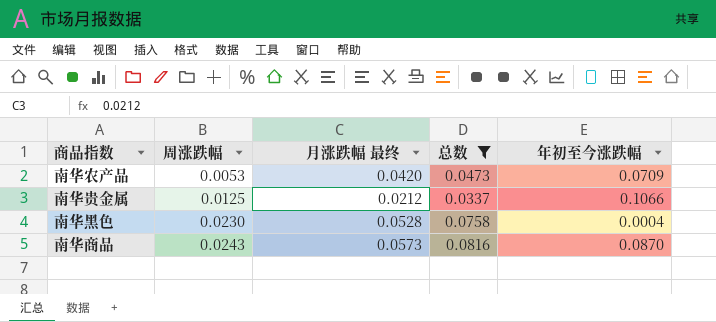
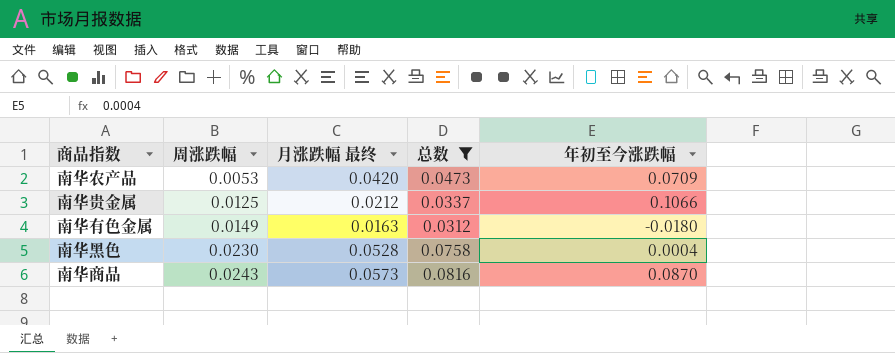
row 南华有色金属: none -> 0.0149 | 0.0163 | 0.0312 | -0.0180

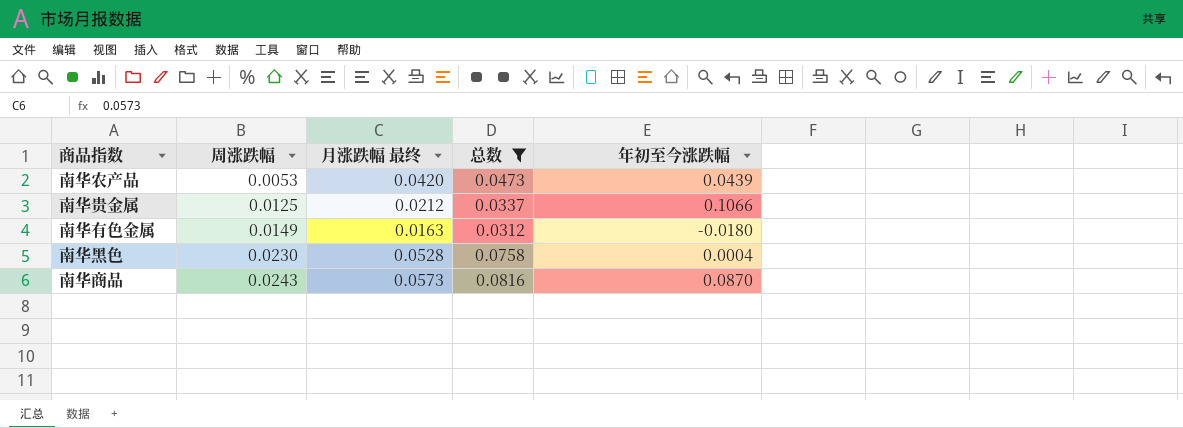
南华农产品 | 年初至今涨跌幅: 0.0709 -> 0.0439

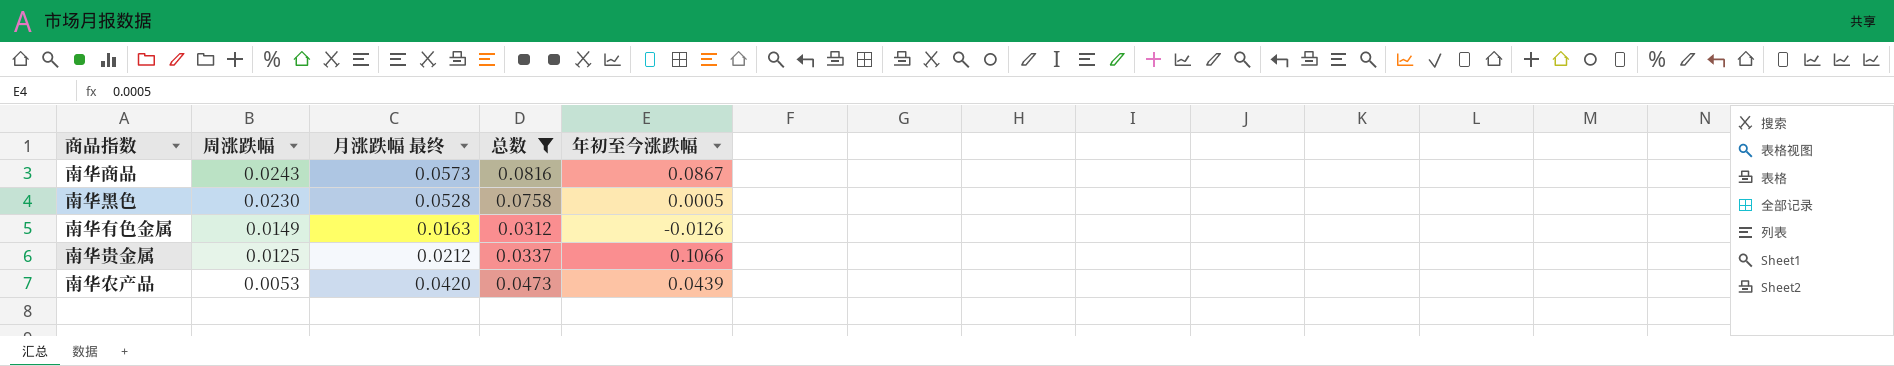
row order: 周涨跌幅 ascending -> 周涨跌幅 descending
南华商品 | 年初至今涨跌幅: 0.0870 -> 0.0867
南华黑色 | 年初至今涨跌幅: 0.0004 -> 0.0005
南华有色金属 | 年初至今涨跌幅: -0.0180 -> -0.0126

